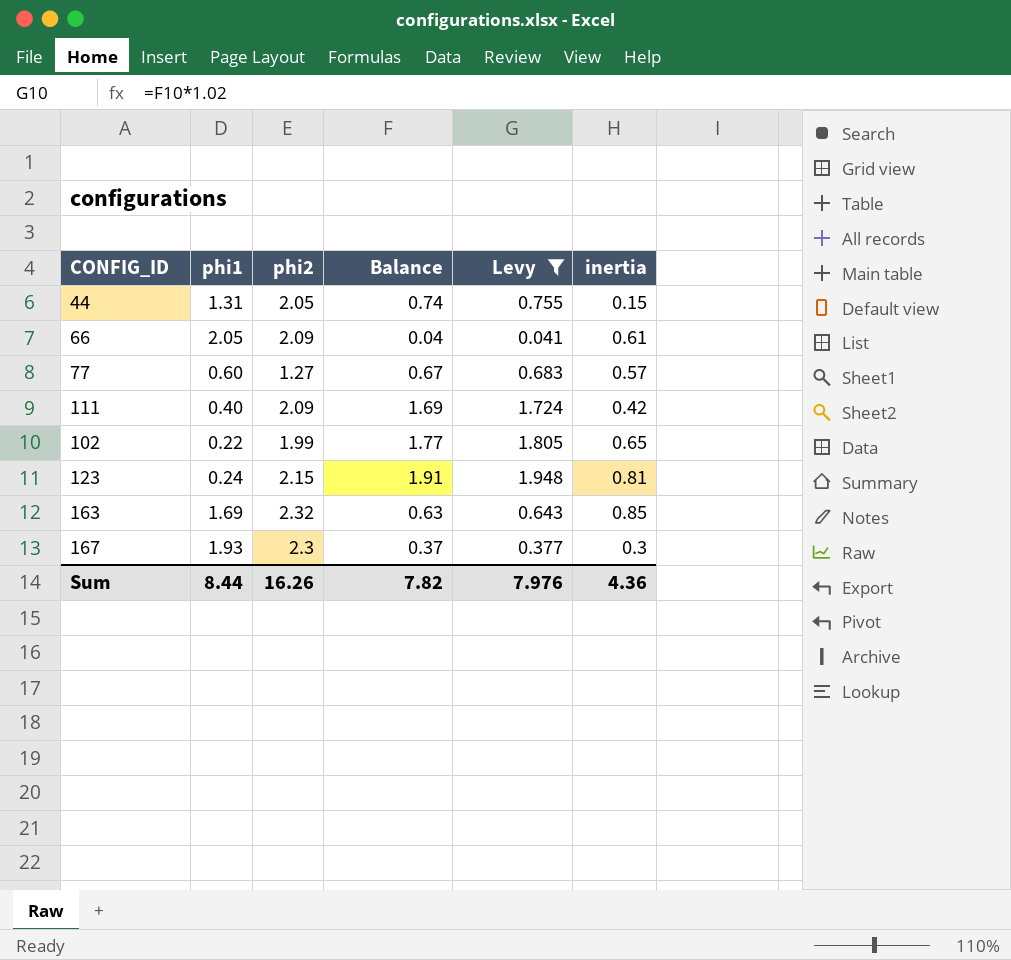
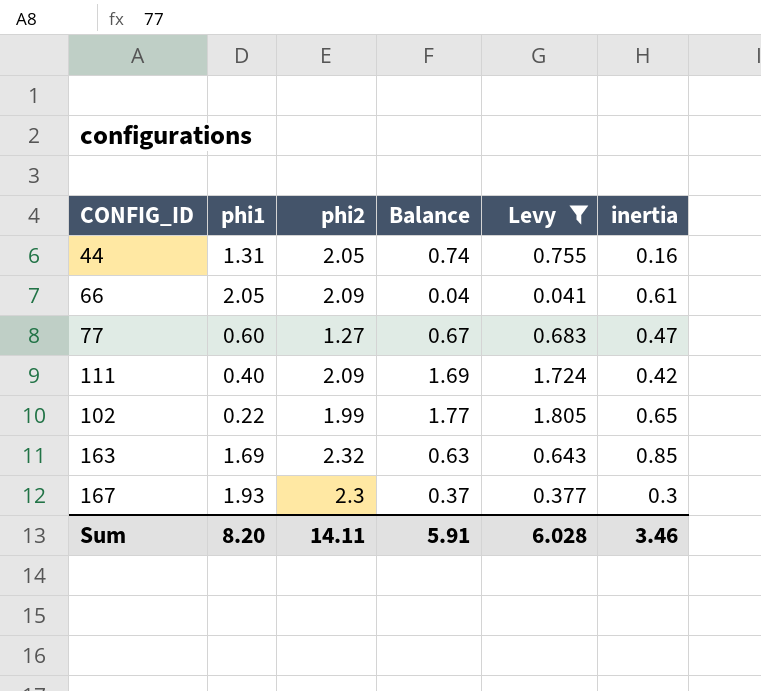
row 123: 0.24 | 2.15 | 1.91 | 1.948 | 0.81 -> none
44 | inertia: 0.15 -> 0.16
77 | inertia: 0.57 -> 0.47
Sum | phi1: 8.44 -> 8.20
Sum | phi2: 16.26 -> 14.11
Sum | Balance: 7.82 -> 5.91
Sum | Levy: 7.976 -> 6.028
Sum | inertia: 4.36 -> 3.46

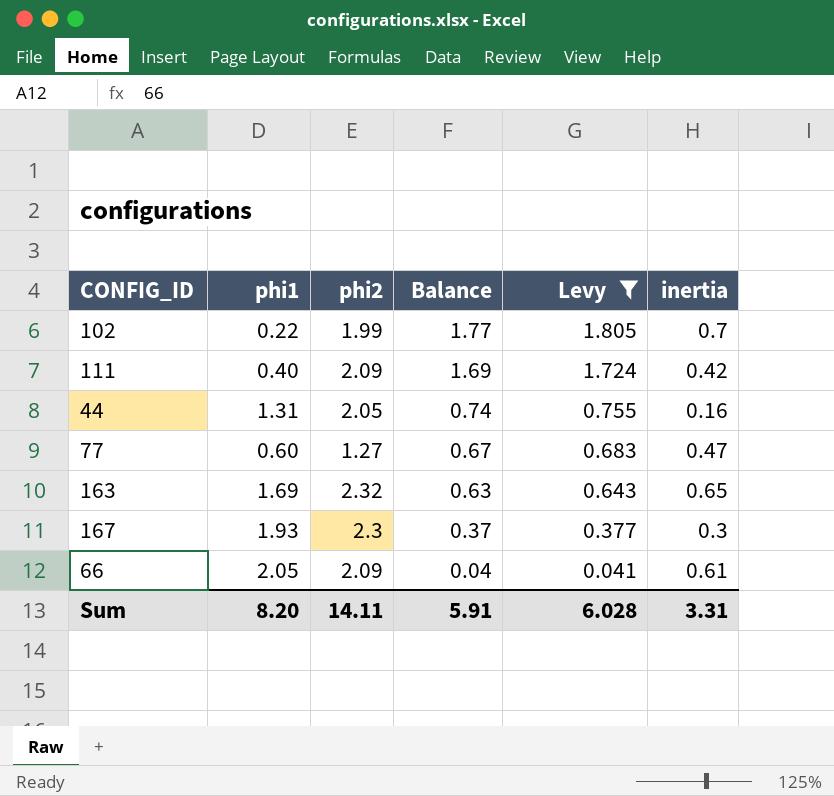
row order: none -> Balance descending
102 | inertia: 0.65 -> 0.7
163 | inertia: 0.85 -> 0.65
Sum | inertia: 3.46 -> 3.31

